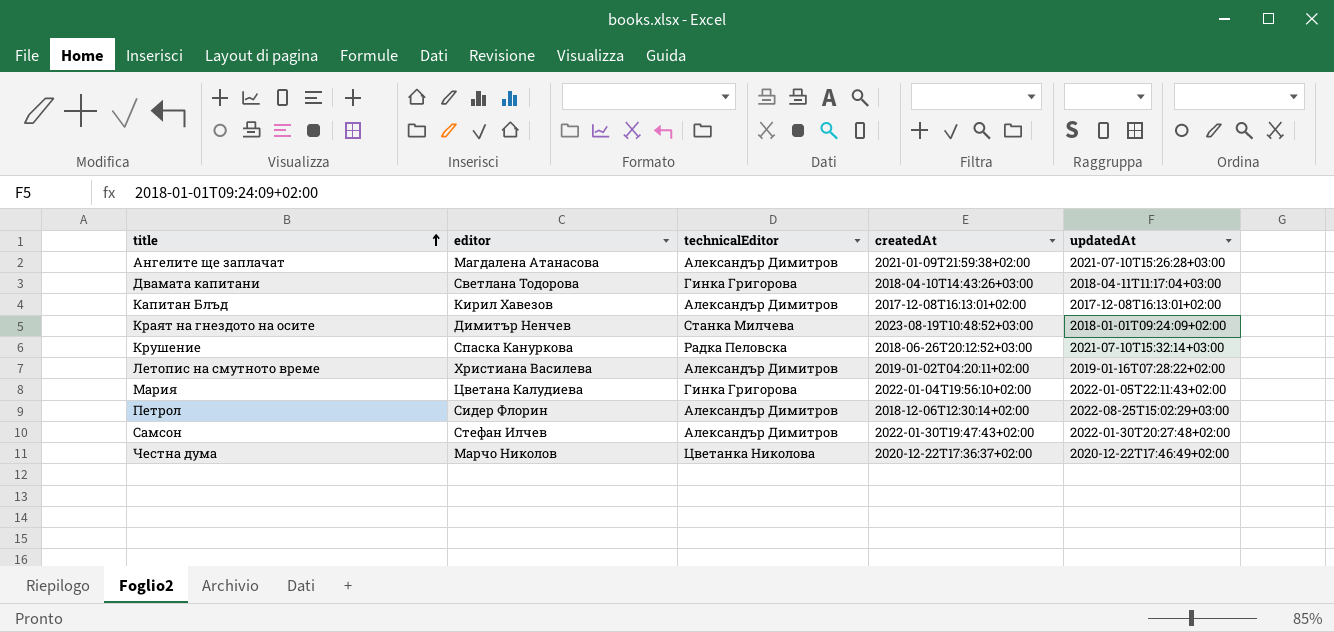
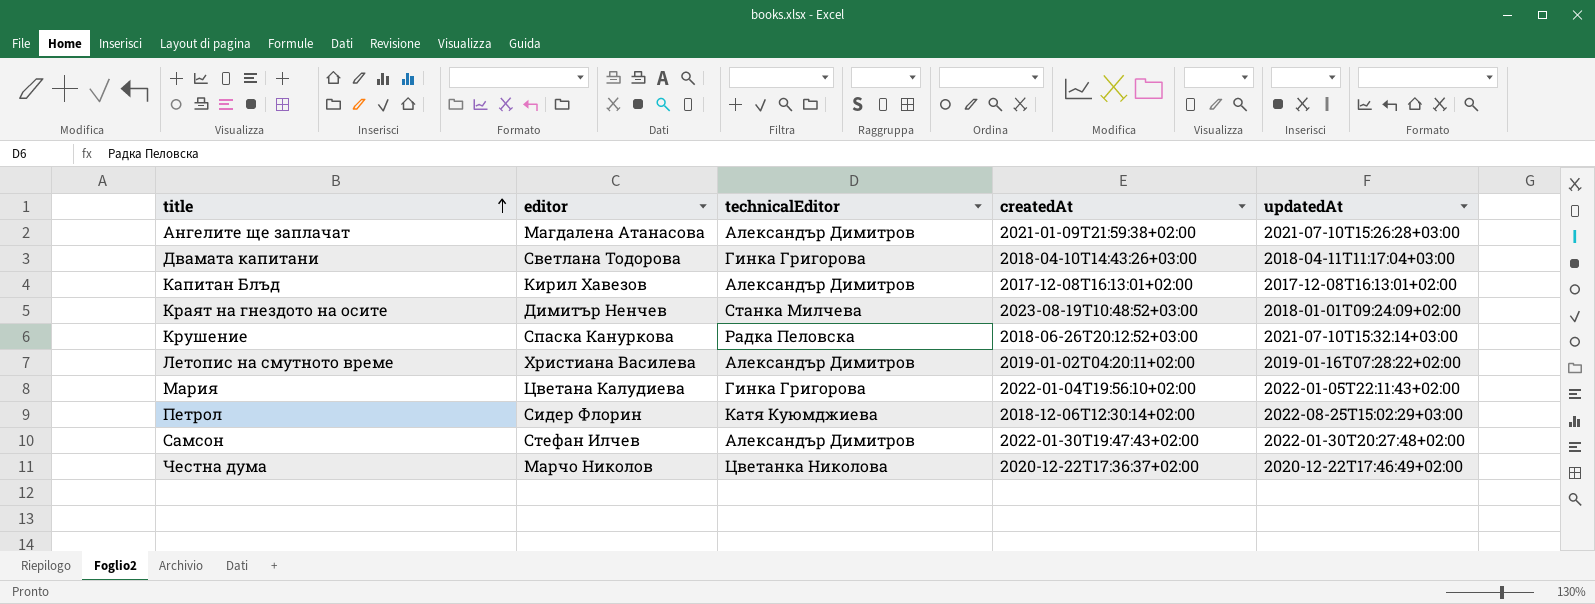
Петрол | technicalEditor: Александър Димитров -> Катя Куюмджиева

